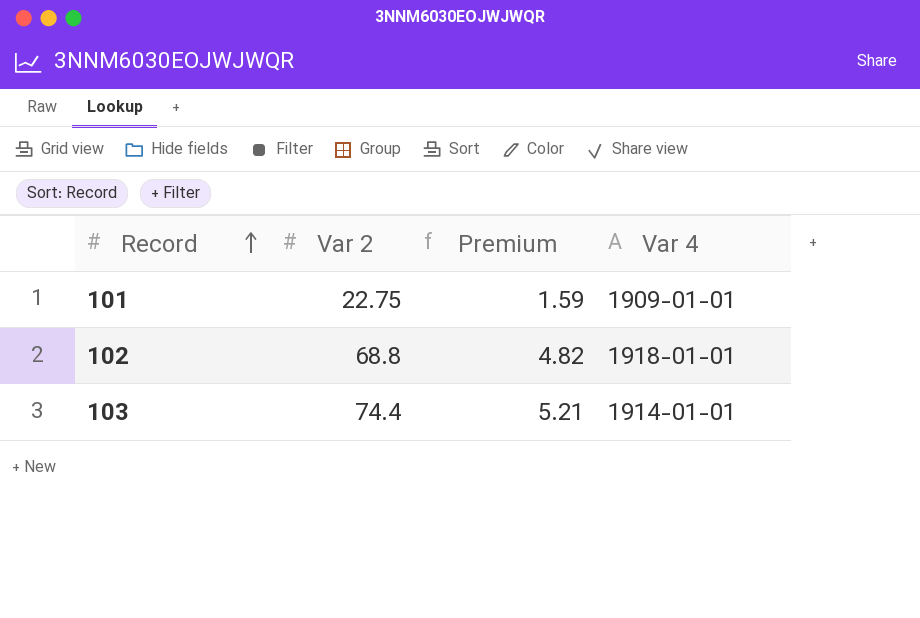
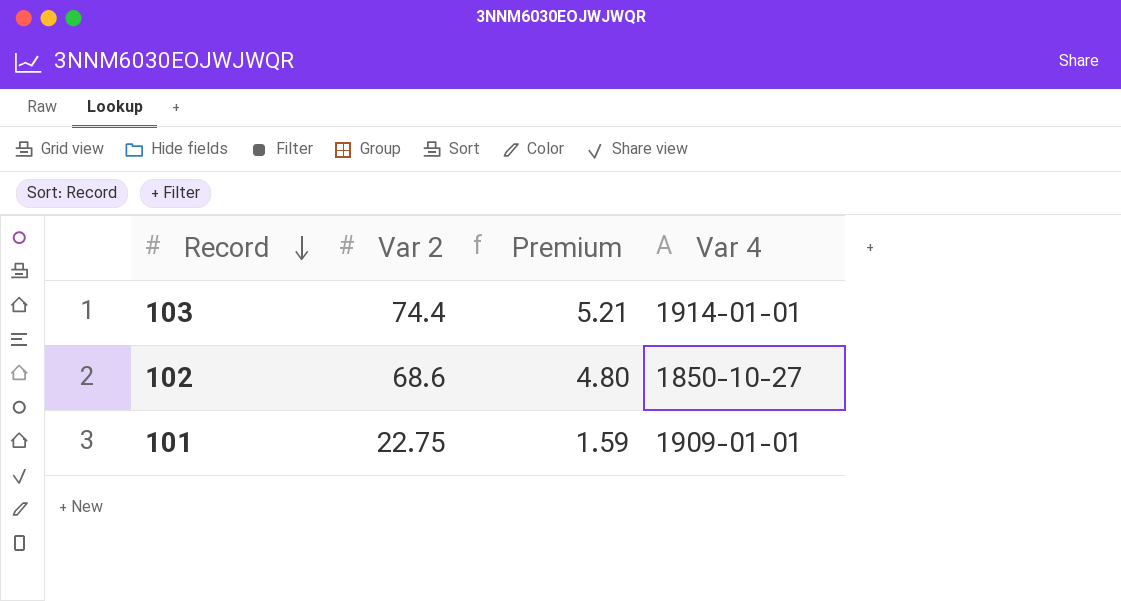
row order: Record ascending -> Record descending
102 | Var 2: 68.8 -> 68.6
102 | Premium: 4.82 -> 4.80
102 | Var 4: 1918-01-01 -> 1850-10-27

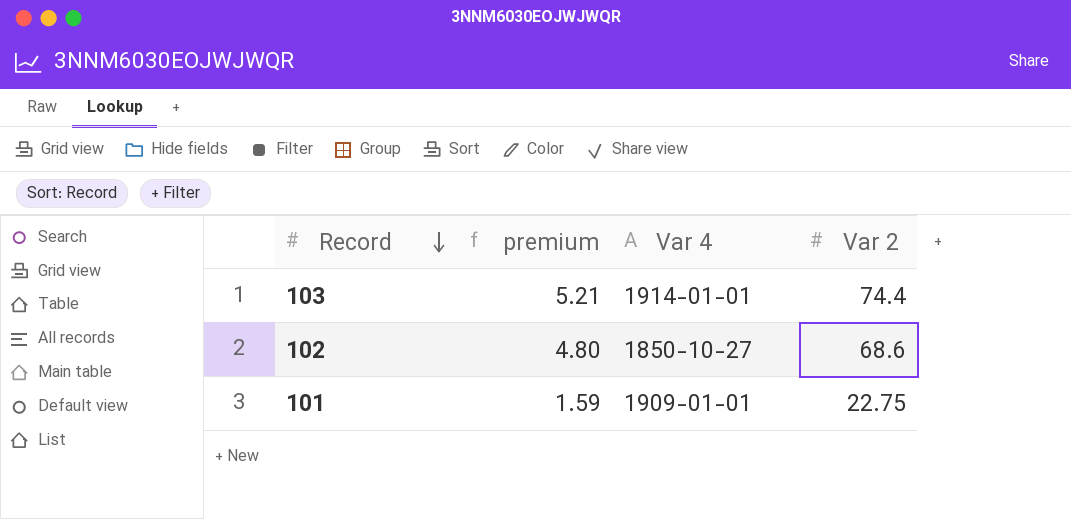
column name: Premium -> premium
column Var 2 | position: 2 -> 4

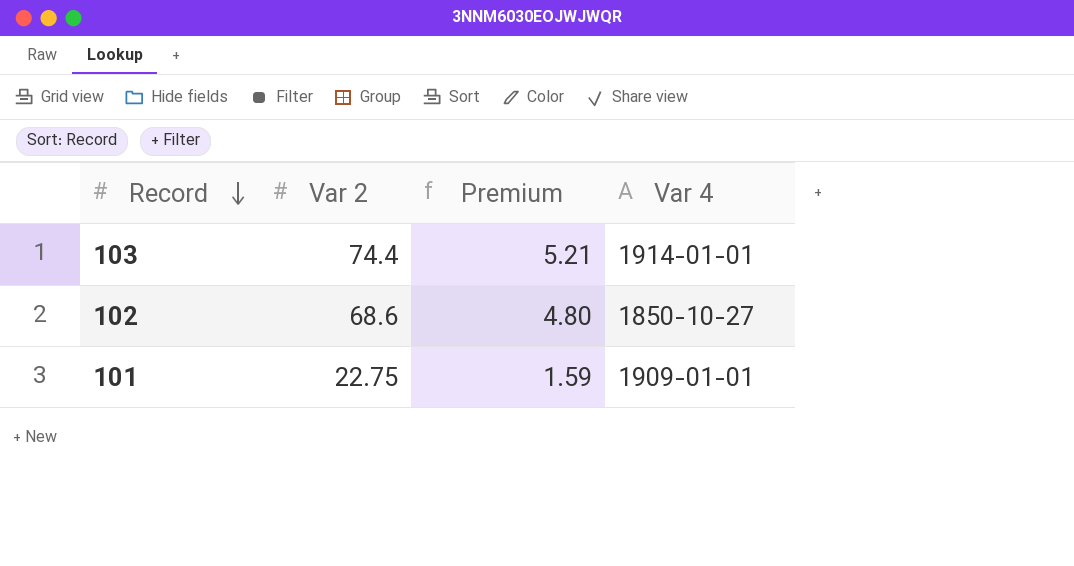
column Var 2 | position: 4 -> 2
column name: premium -> Premium

